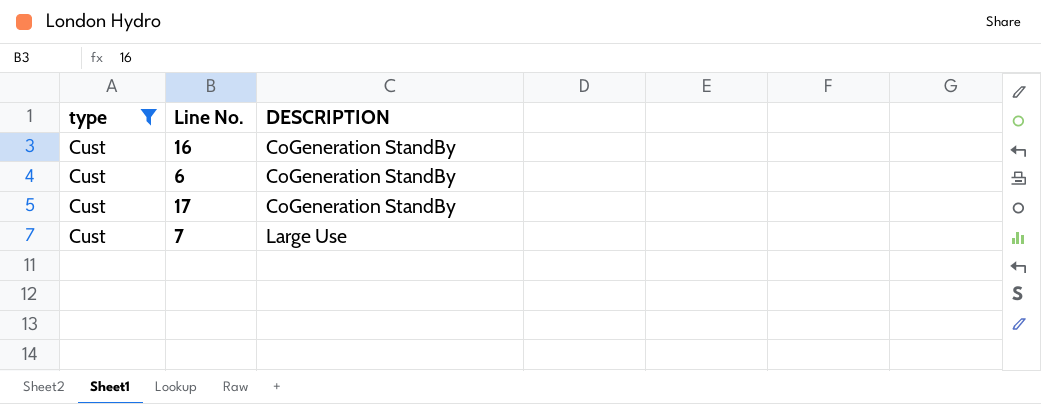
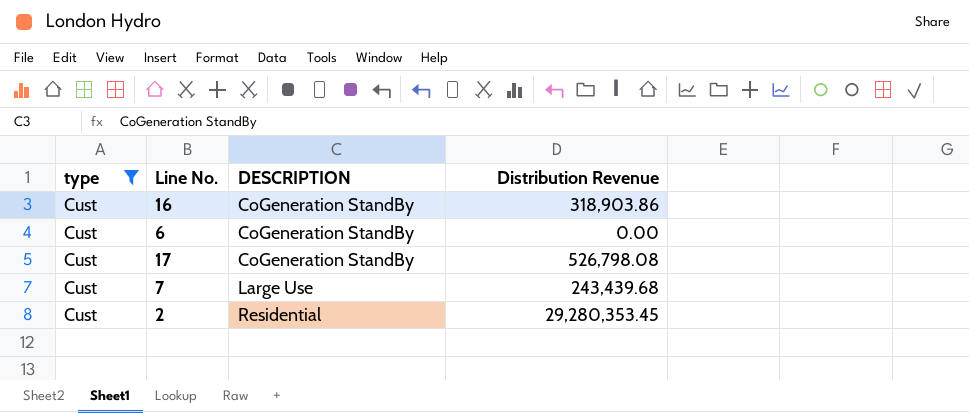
column Distribution Revenue | position: none -> 4
row 2: none -> Cust | Residential | 29,280,353.45

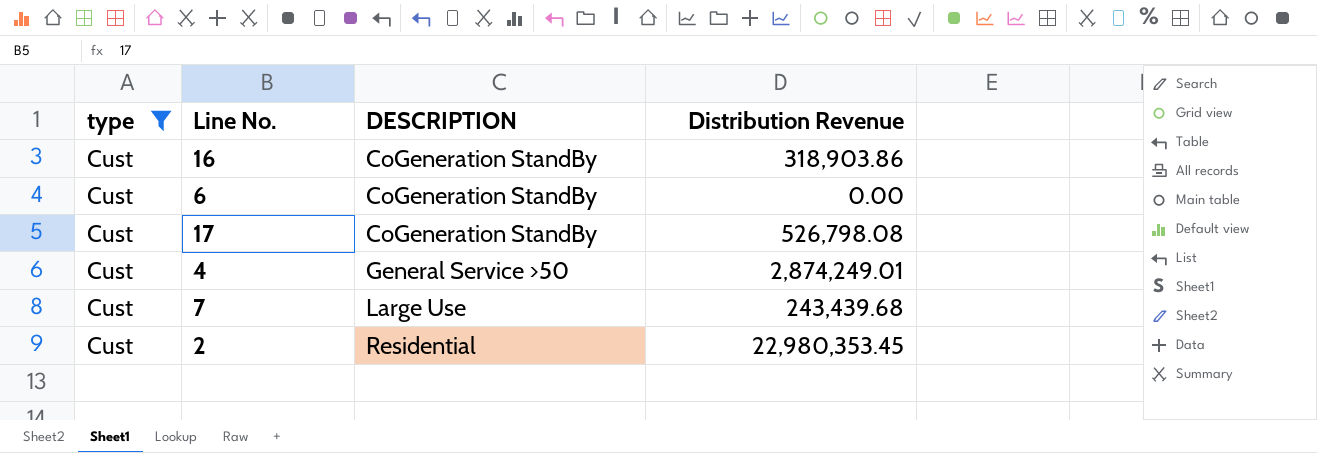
row 4: none -> Cust | General Service >50 | 2,874,249.01
2 | Distribution Revenue: 29,280,353.45 -> 22,980,353.45

